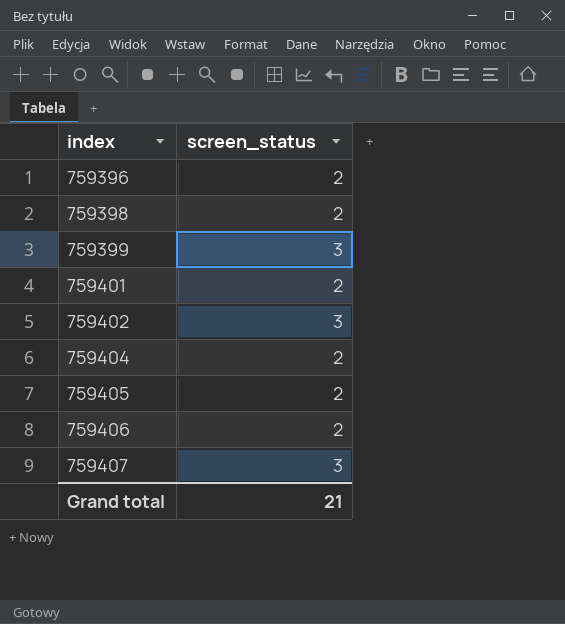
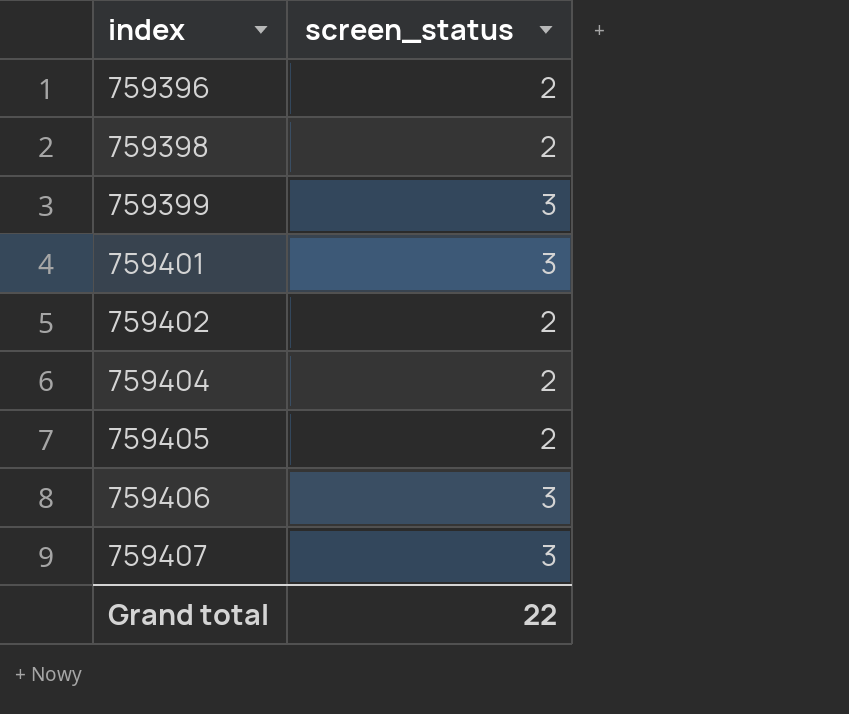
759401 | screen_status: 2 -> 3
759402 | screen_status: 3 -> 2
759406 | screen_status: 2 -> 3
Grand total | screen_status: 21 -> 22

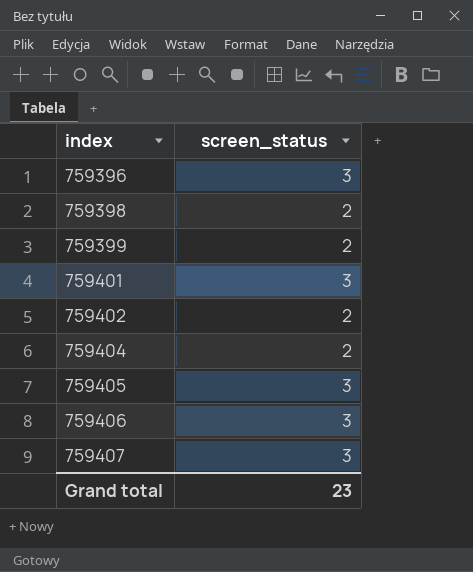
759396 | screen_status: 2 -> 3
759399 | screen_status: 3 -> 2
759405 | screen_status: 2 -> 3
Grand total | screen_status: 22 -> 23

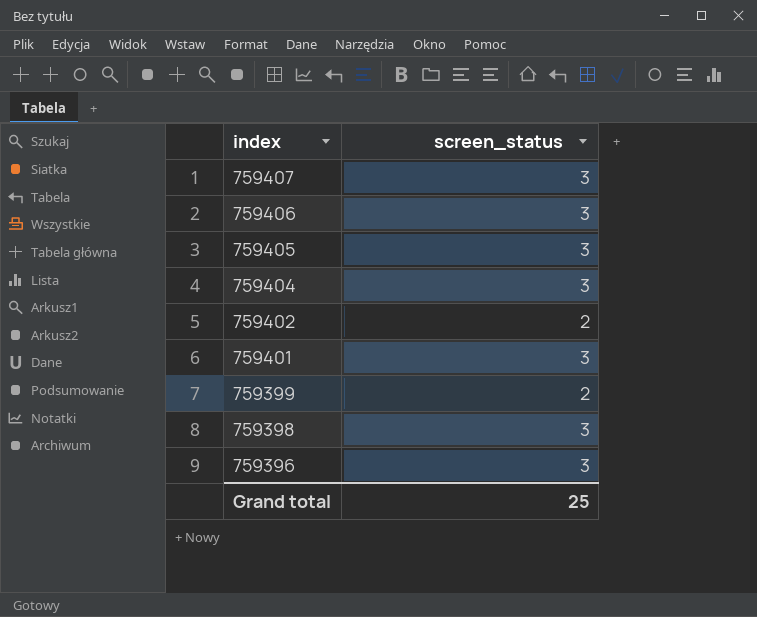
row order: index ascending -> index descending
759404 | screen_status: 2 -> 3
759398 | screen_status: 2 -> 3
Grand total | screen_status: 23 -> 25

